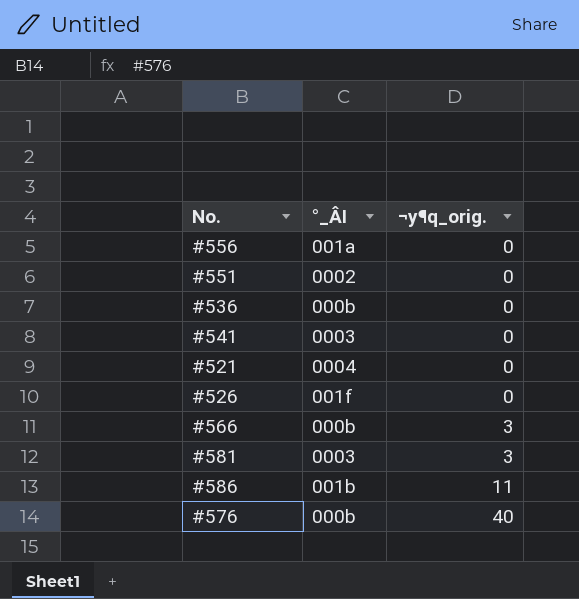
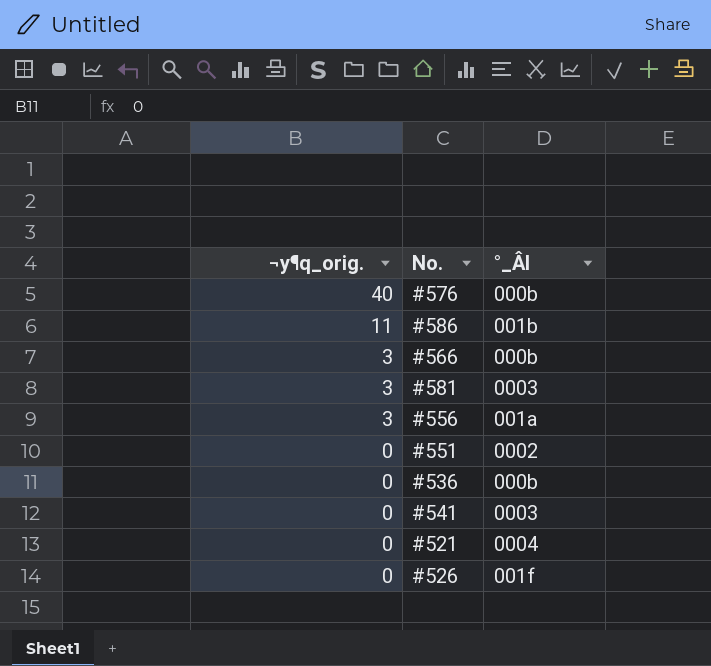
row order: ¬y¶q_orig. ascending -> ¬y¶q_orig. descending
column ¬y¶q_orig. | position: 3 -> 1
#556 | ¬y¶q_orig.: 0 -> 3

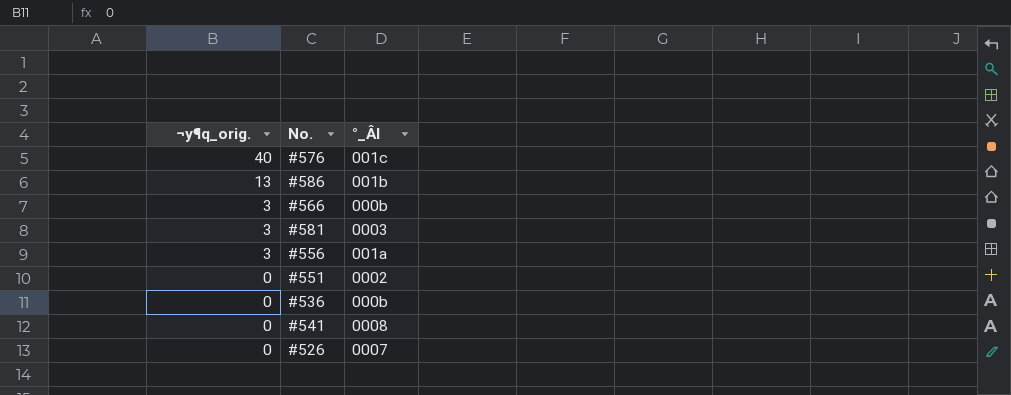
row #521: 0 | 0004 -> none
#576 | °_ÂI: 000b -> 001c
#586 | ¬y¶q_orig.: 11 -> 13
#541 | °_ÂI: 0003 -> 0008
#526 | °_ÂI: 001f -> 0007

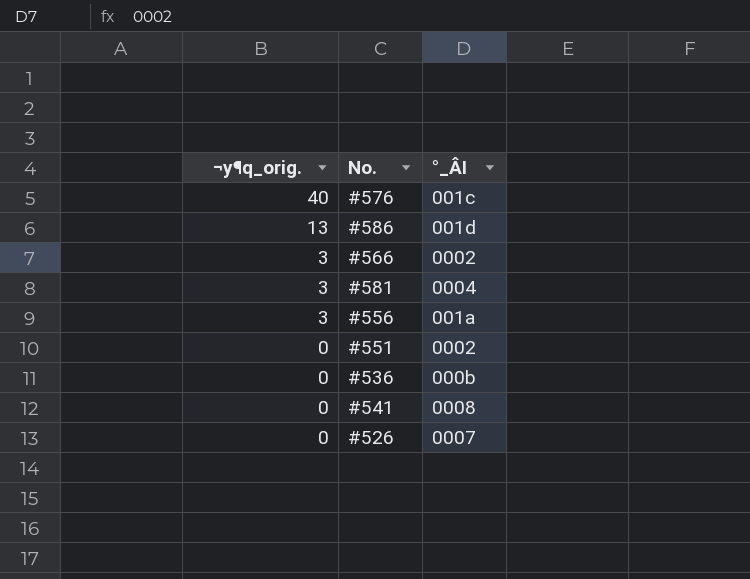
#586 | °_ÂI: 001b -> 001d
#566 | °_ÂI: 000b -> 0002
#581 | °_ÂI: 0003 -> 0004

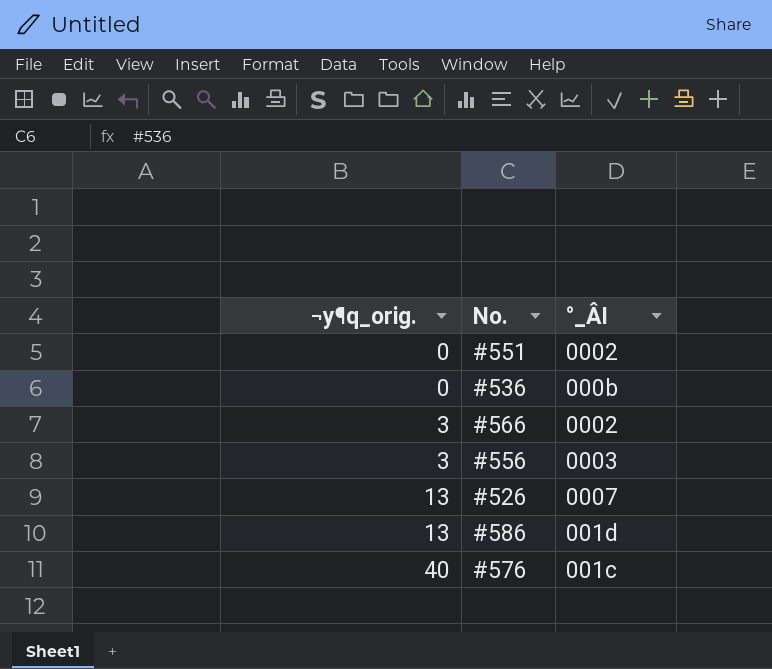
row order: ¬y¶q_orig. descending -> ¬y¶q_orig. ascending
row #581: 3 | 0004 -> none
row #541: 0 | 0008 -> none
#556 | °_ÂI: 001a -> 0003
#526 | ¬y¶q_orig.: 0 -> 13

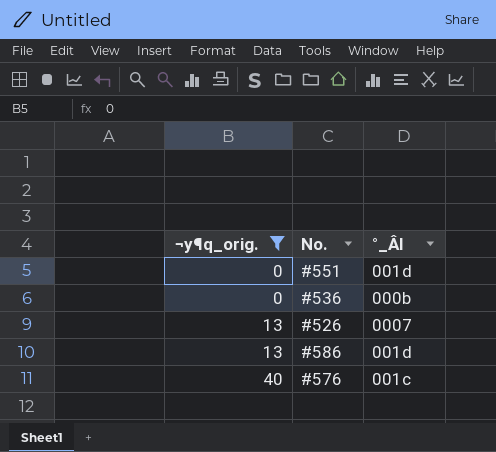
filter: none -> ¬y¶q_orig. != 3
#551 | °_ÂI: 0002 -> 001d

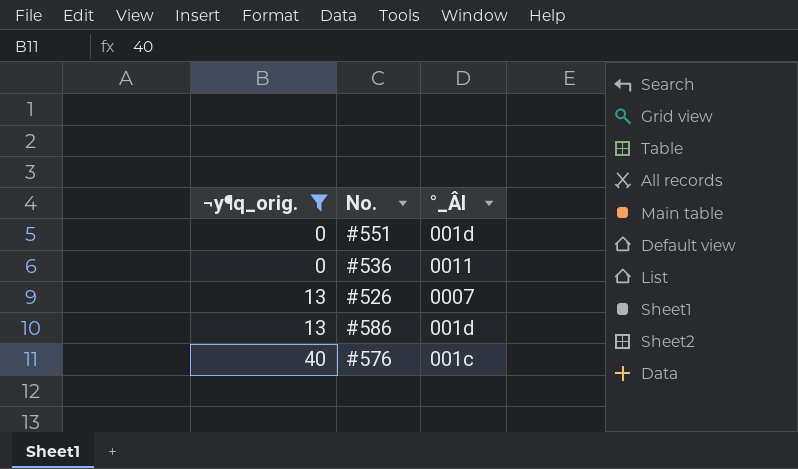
#536 | °_ÂI: 000b -> 0011

